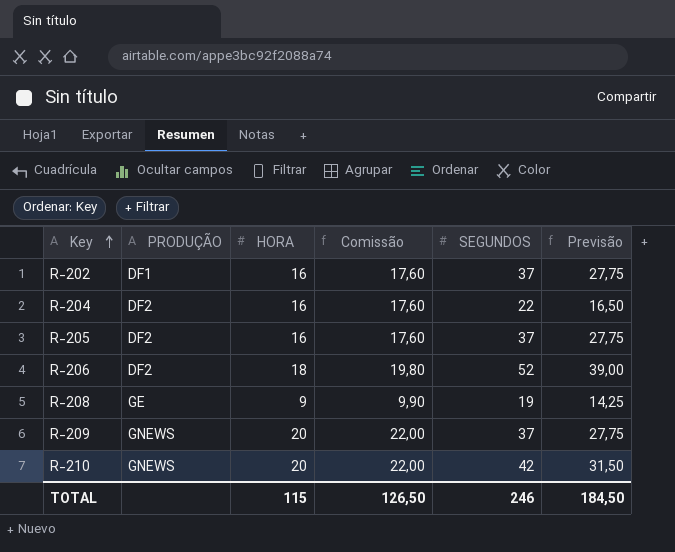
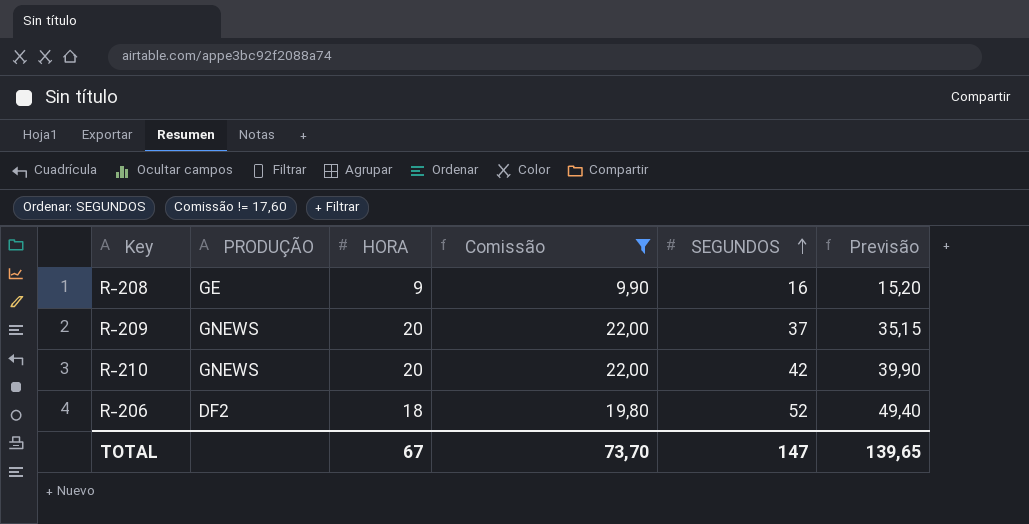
filter: none -> Comissão != 17,60
row order: Key ascending -> SEGUNDOS ascending
column Previsão | formula: [SEGUNDOS] * 0,75 -> [SEGUNDOS] * 0,95
R-208 | SEGUNDOS: 19 -> 16
TOTAL | HORA: 115 -> 67
TOTAL | Comissão: 126,50 -> 73,70
TOTAL | SEGUNDOS: 246 -> 147
TOTAL | Previsão: 184,50 -> 139,65

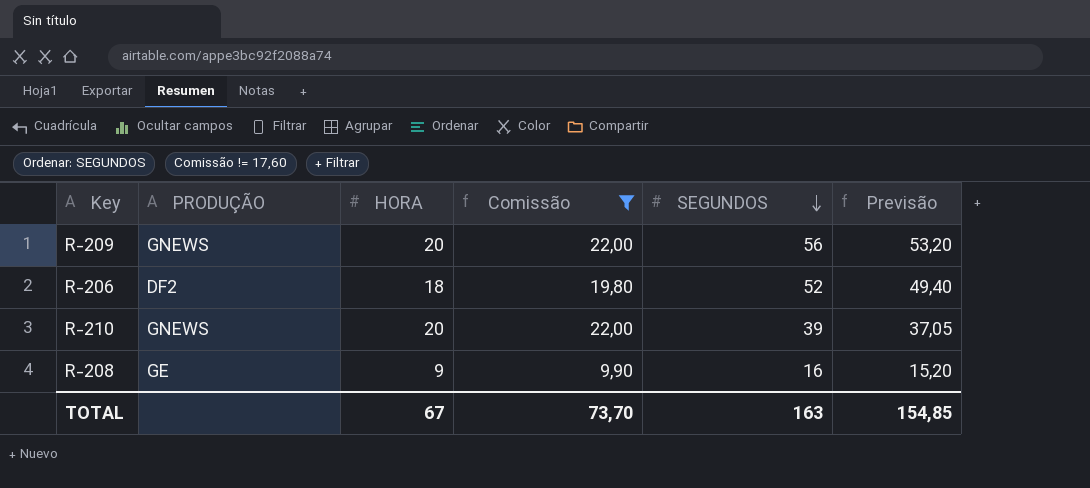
row order: SEGUNDOS ascending -> SEGUNDOS descending
R-209 | SEGUNDOS: 37 -> 56
R-209 | Previsão: 35,15 -> 53,20
R-210 | SEGUNDOS: 42 -> 39
R-210 | Previsão: 39,90 -> 37,05
TOTAL | SEGUNDOS: 147 -> 163
TOTAL | Previsão: 139,65 -> 154,85

